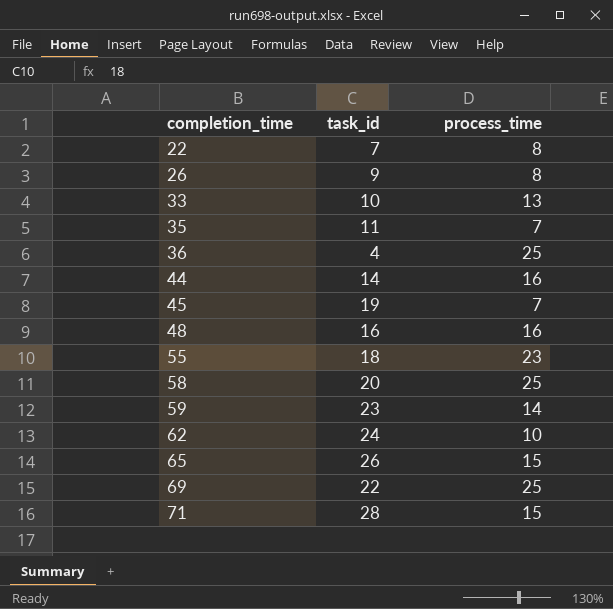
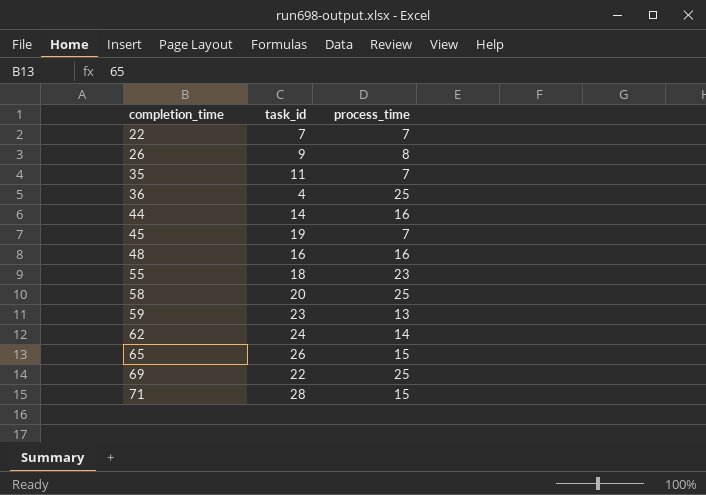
row 33: 10 | 13 -> none
22 | process_time: 8 -> 7
59 | process_time: 14 -> 13
62 | process_time: 10 -> 14

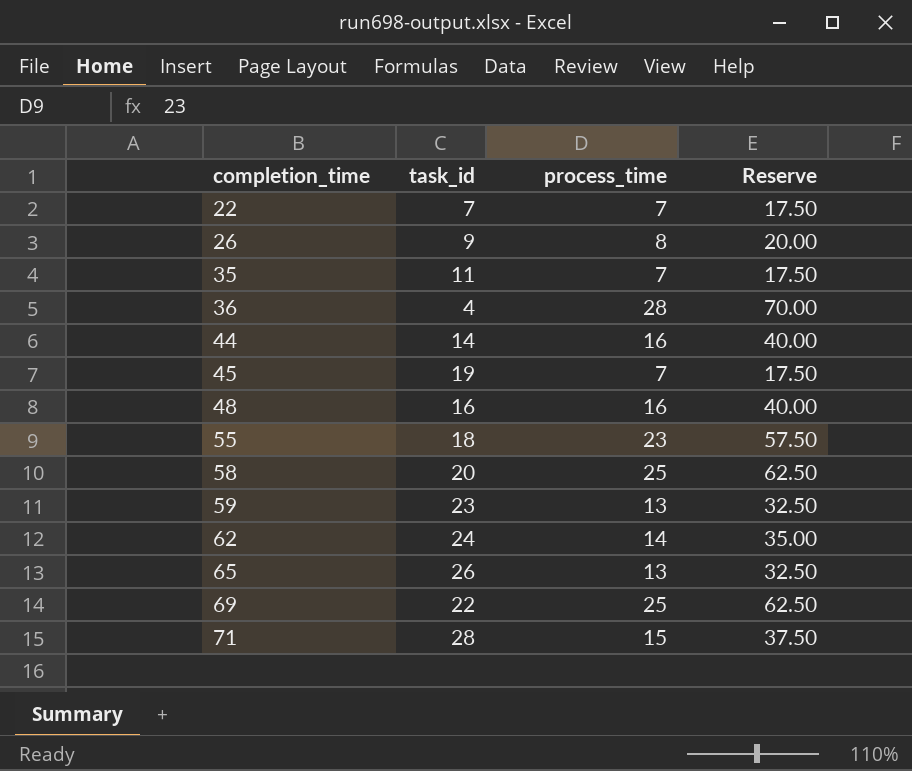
column Reserve | formula: none -> [process_time] * 2.5
36 | process_time: 25 -> 28
65 | process_time: 15 -> 13

